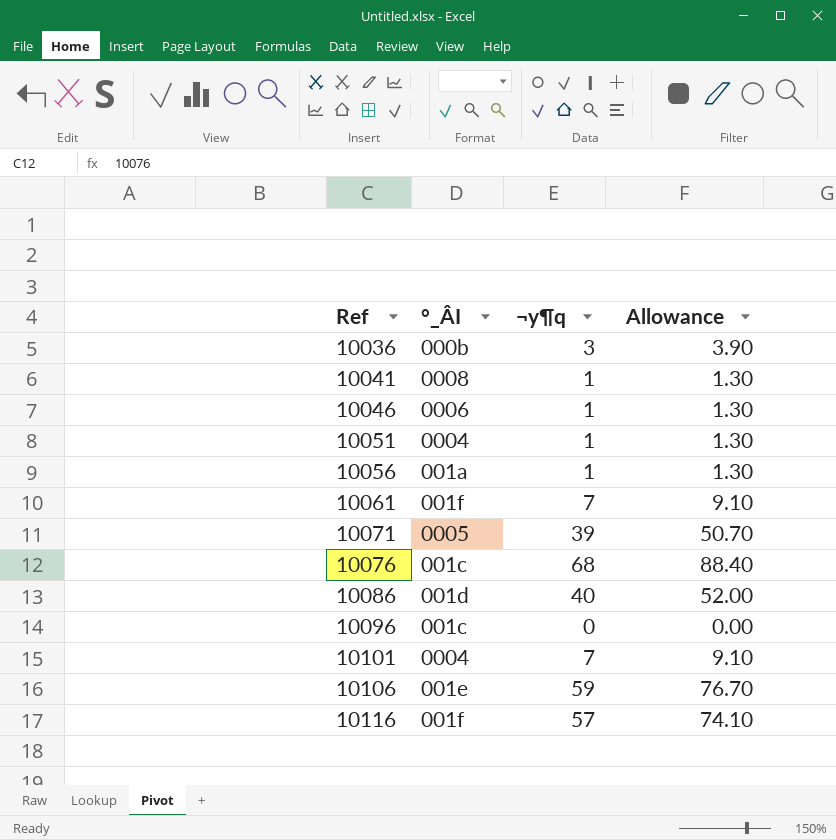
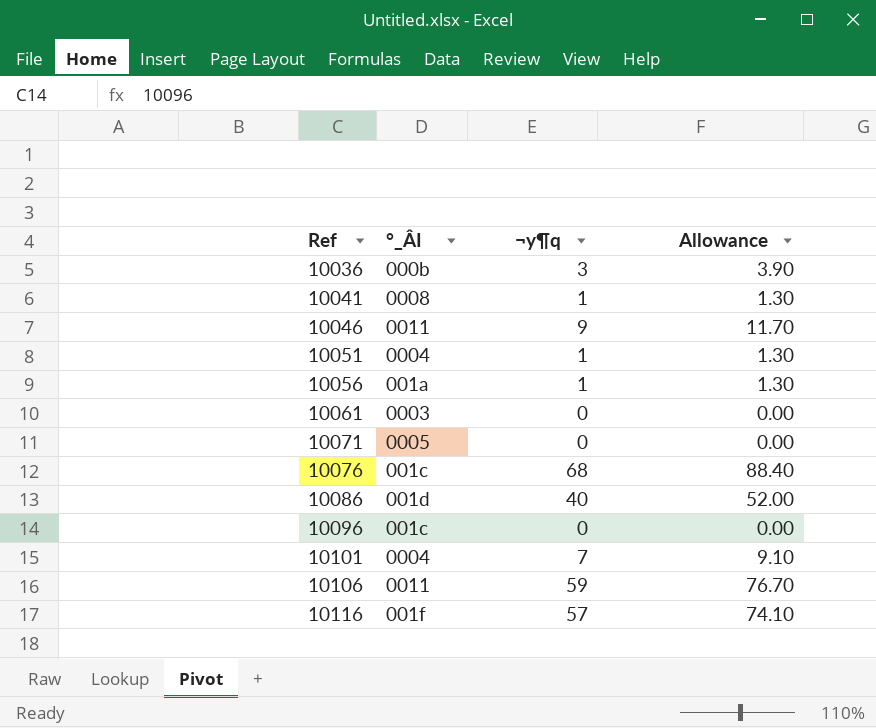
10046 | °_ÂI: 0006 -> 0011
10046 | ¬y¶q: 1 -> 9
10046 | Allowance: 1.30 -> 11.70
10061 | °_ÂI: 001f -> 0003
10061 | ¬y¶q: 7 -> 0
10061 | Allowance: 9.10 -> 0.00
10071 | ¬y¶q: 39 -> 0
10071 | Allowance: 50.70 -> 0.00
10106 | °_ÂI: 001e -> 0011

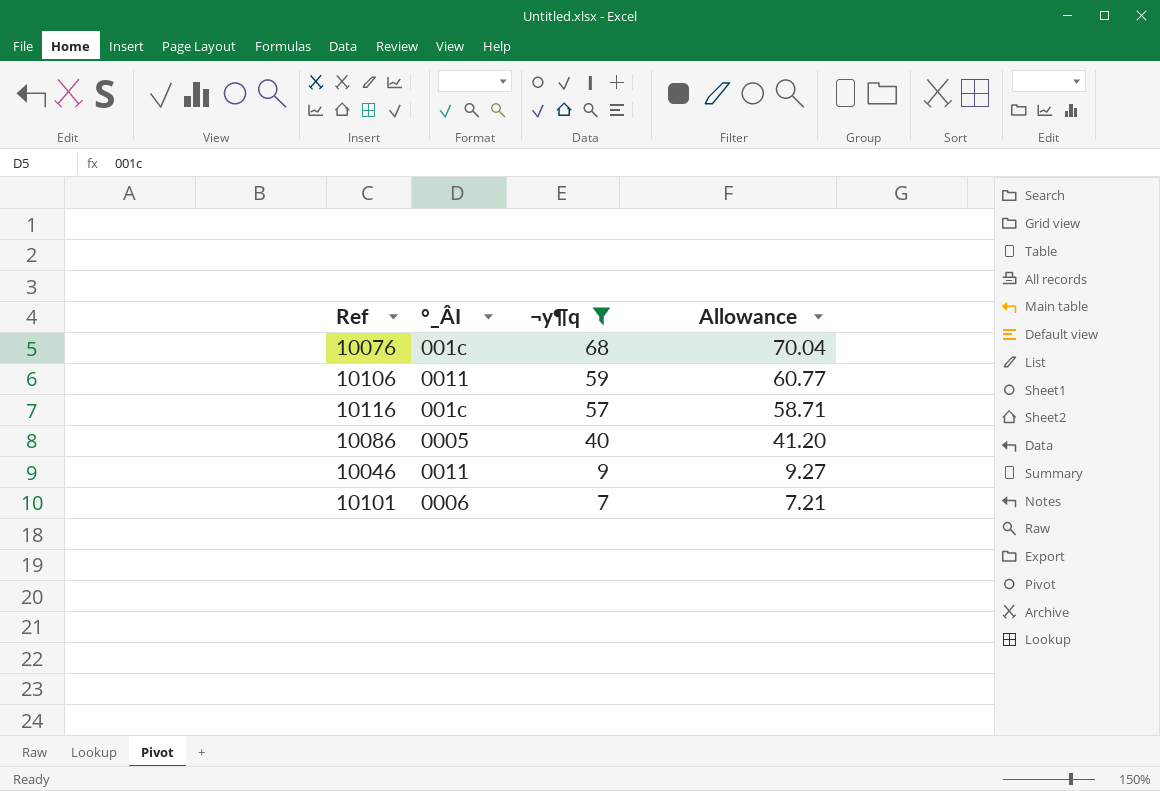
filter: none -> ¬y¶q >= 7
row order: Ref ascending -> ¬y¶q descending
column Allowance | formula: [¬y¶q] * 1.3 -> [¬y¶q] * 1.03
10116 | °_ÂI: 001f -> 001c
10086 | °_ÂI: 001d -> 0005
10101 | °_ÂI: 0004 -> 0006

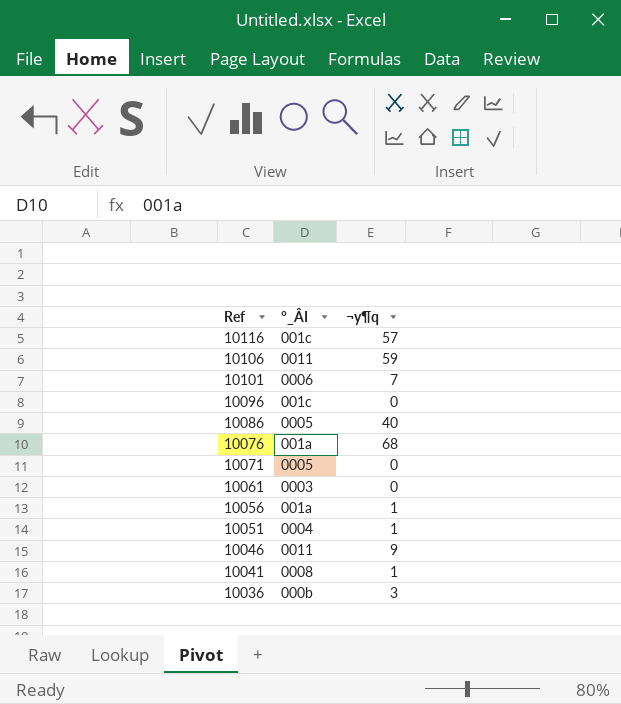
filter: ¬y¶q >= 7 -> none
row order: ¬y¶q descending -> Ref descending
column Allowance | formula: [¬y¶q] * 1.03 -> none
10076 | °_ÂI: 001c -> 001a

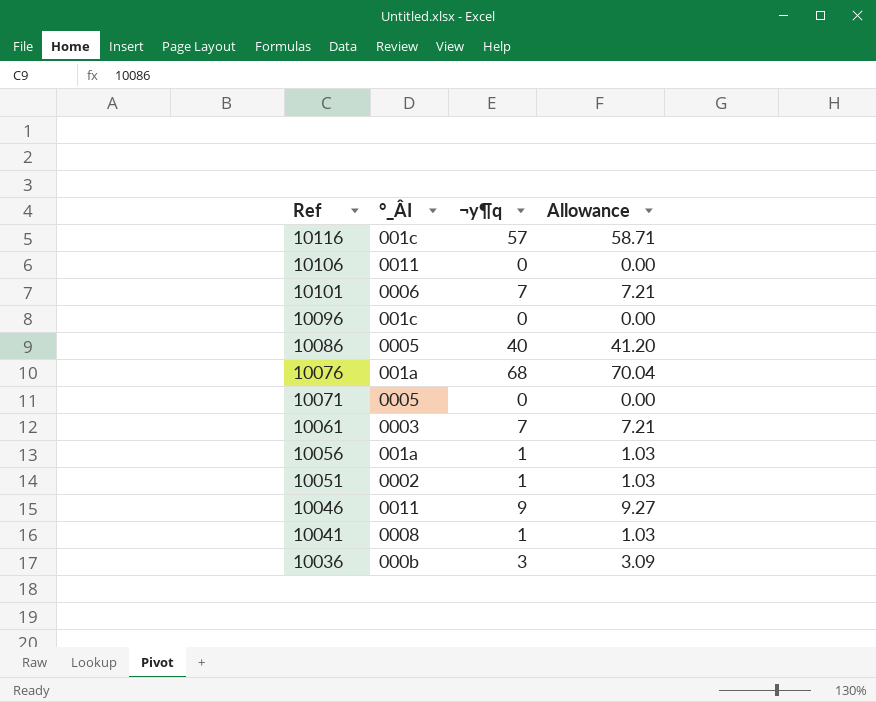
column Allowance | formula: none -> [¬y¶q] * 1.03
10106 | ¬y¶q: 59 -> 0
10061 | ¬y¶q: 0 -> 7
10051 | °_ÂI: 0004 -> 0002

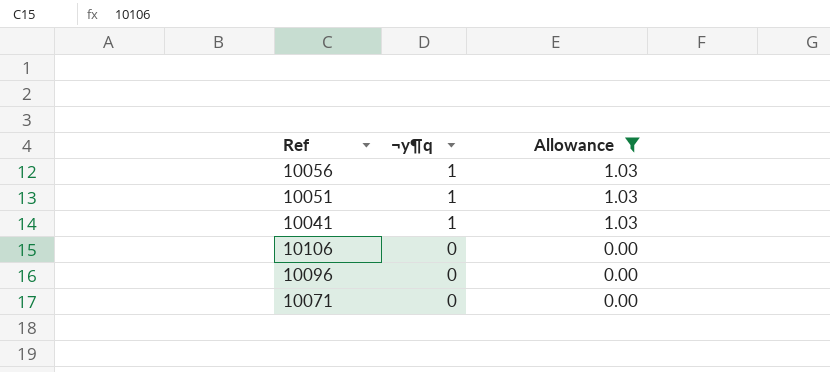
filter: none -> Allowance <= 1.03
row order: Ref descending -> ¬y¶q descending
column °_ÂI | position: 2 -> none

